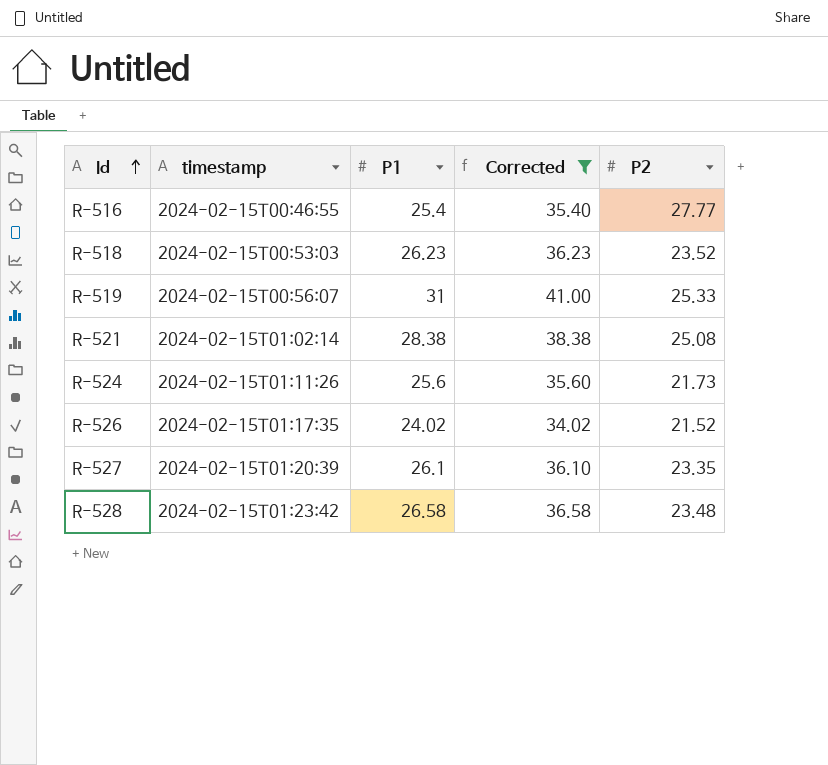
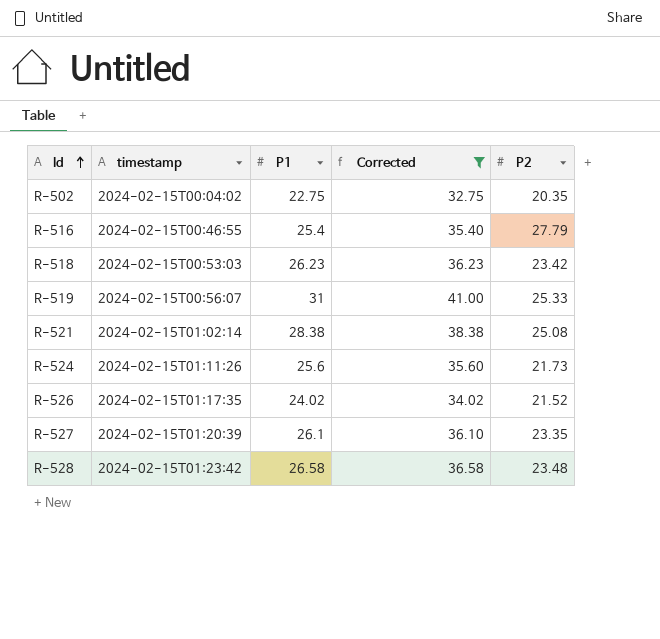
row R-502: none -> 2024-02-15T00:04:02 | 22.75 | 32.75 | 20.35
R-516 | P2: 27.77 -> 27.79
R-518 | P2: 23.52 -> 23.42

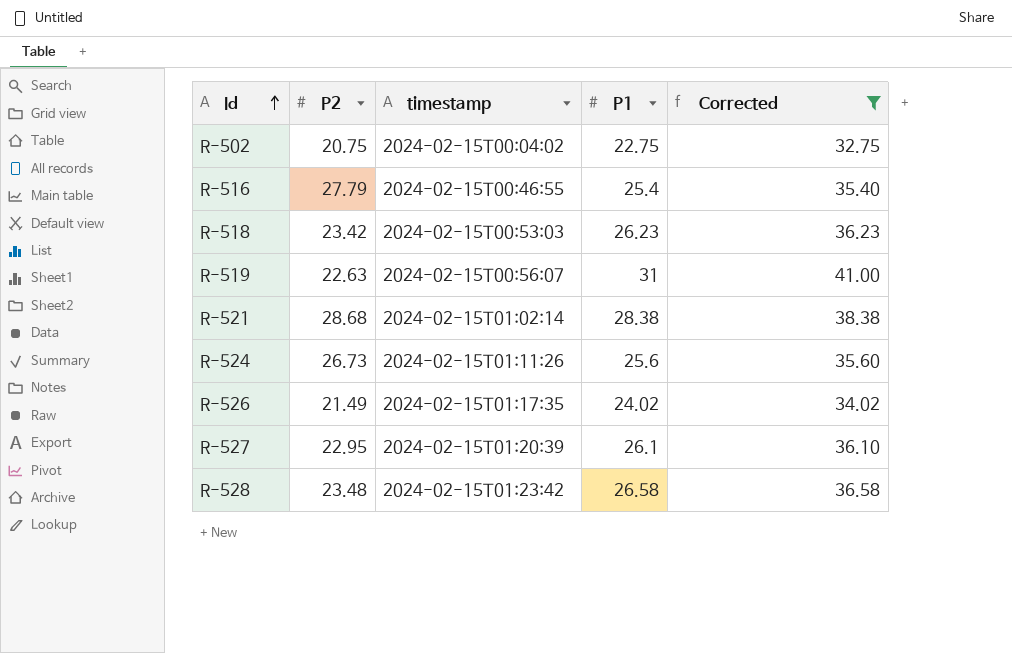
column P2 | position: 5 -> 2
R-502 | P2: 20.35 -> 20.75
R-519 | P2: 25.33 -> 22.63
R-521 | P2: 25.08 -> 28.68
R-524 | P2: 21.73 -> 26.73
R-526 | P2: 21.52 -> 21.49
R-527 | P2: 23.35 -> 22.95

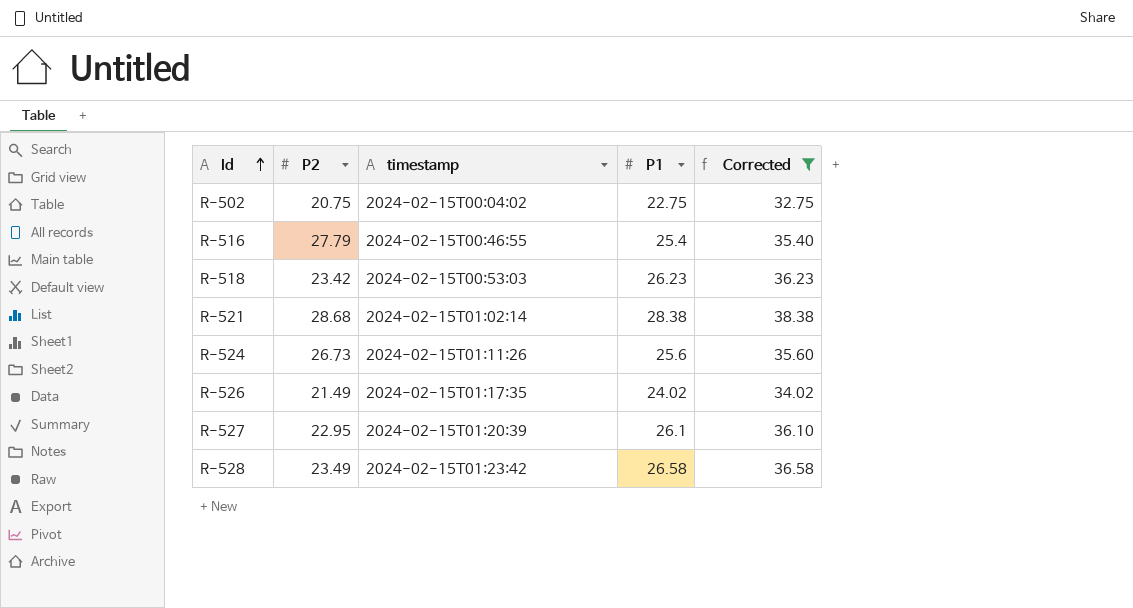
row R-519: 22.63 | 2024-02-15T00:56:07 | 31 | 41.00 -> none
R-528 | P2: 23.48 -> 23.49

